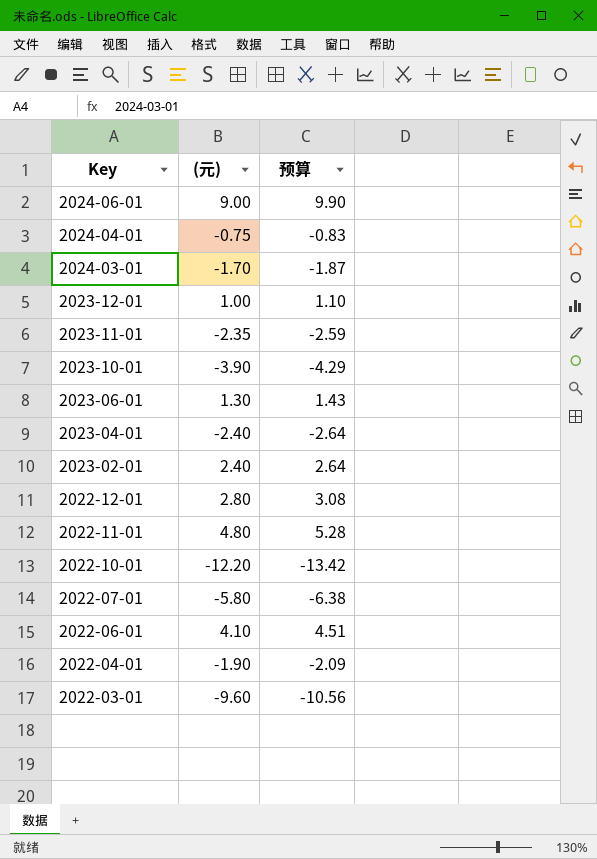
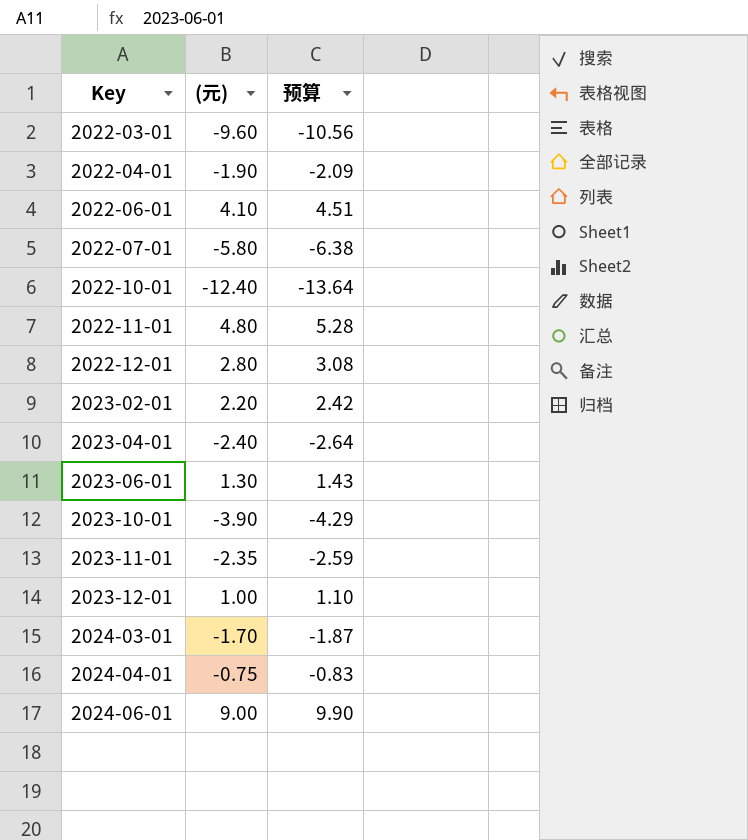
row order: Key descending -> Key ascending
2022-10-01 | (元): -12.20 -> -12.40
2022-10-01 | 预算: -13.42 -> -13.64
2023-02-01 | (元): 2.40 -> 2.20
2023-02-01 | 预算: 2.64 -> 2.42

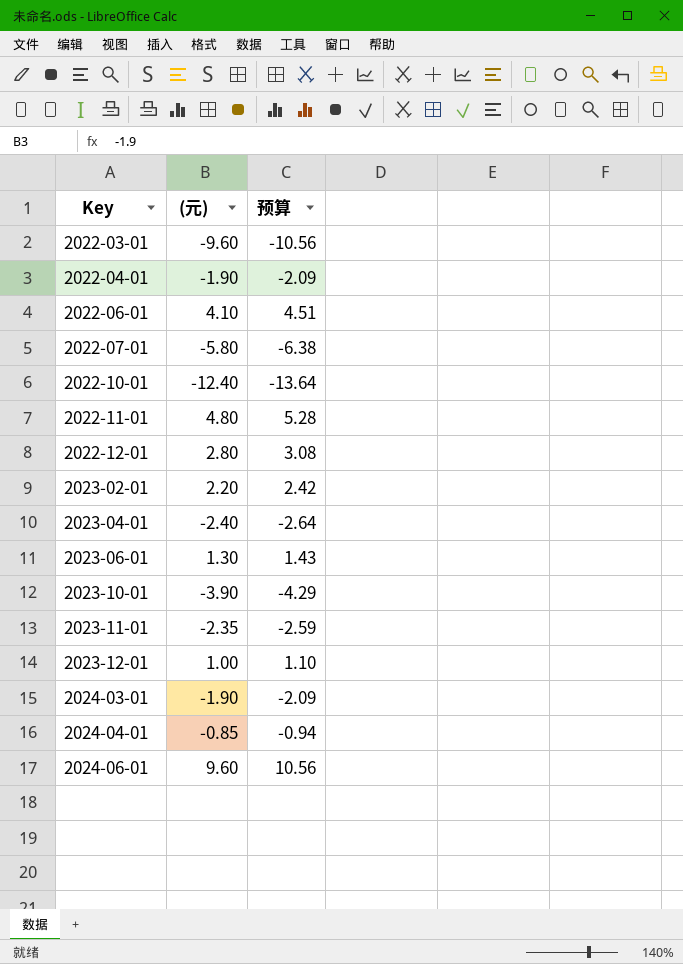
2024-03-01 | (元): -1.70 -> -1.90
2024-03-01 | 预算: -1.87 -> -2.09
2024-04-01 | (元): -0.75 -> -0.85
2024-04-01 | 预算: -0.83 -> -0.94
2024-06-01 | (元): 9.00 -> 9.60
2024-06-01 | 预算: 9.90 -> 10.56

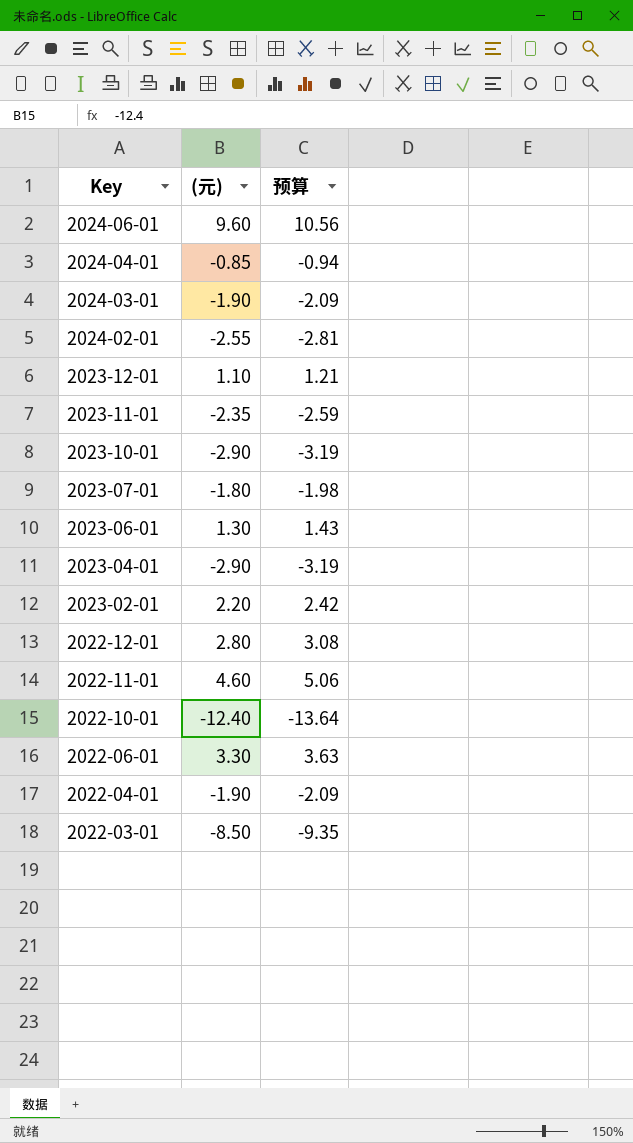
row order: Key ascending -> Key descending
row 2022-07-01: -5.80 | -6.38 -> none
row 2024-02-01: none -> -2.55 | -2.81
2023-12-01 | (元): 1.00 -> 1.10
2023-12-01 | 预算: 1.10 -> 1.21
2023-10-01 | (元): -3.90 -> -2.90
2023-10-01 | 预算: -4.29 -> -3.19
row 2023-07-01: none -> -1.80 | -1.98
2023-04-01 | (元): -2.40 -> -2.90
2023-04-01 | 预算: -2.64 -> -3.19
2022-11-01 | (元): 4.80 -> 4.60
2022-11-01 | 预算: 5.28 -> 5.06
2022-06-01 | (元): 4.10 -> 3.30
2022-06-01 | 预算: 4.51 -> 3.63
2022-03-01 | (元): -9.60 -> -8.50
2022-03-01 | 预算: -10.56 -> -9.35

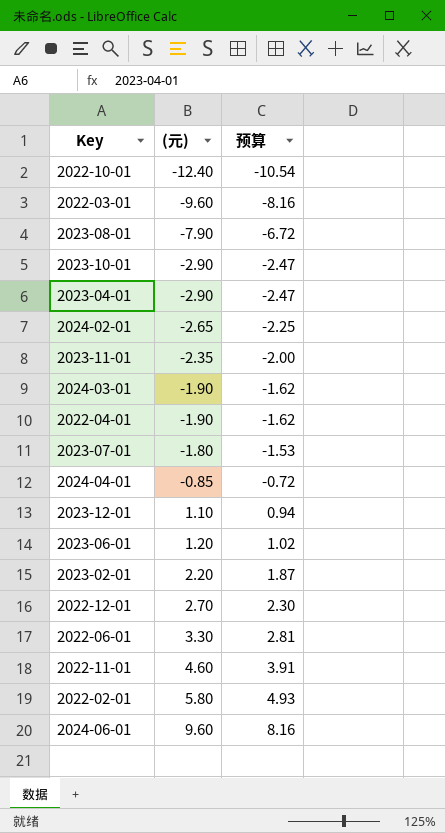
row order: Key descending -> (元) ascending
column 预算 | formula: [(元)] * 1.1 -> [(元)] * 0.85
2022-03-01 | (元): -8.50 -> -9.60
row 2023-08-01: none -> -7.90 | -6.72
2024-02-01 | (元): -2.55 -> -2.65
2023-06-01 | (元): 1.30 -> 1.20
2022-12-01 | (元): 2.80 -> 2.70
row 2022-02-01: none -> 5.80 | 4.93

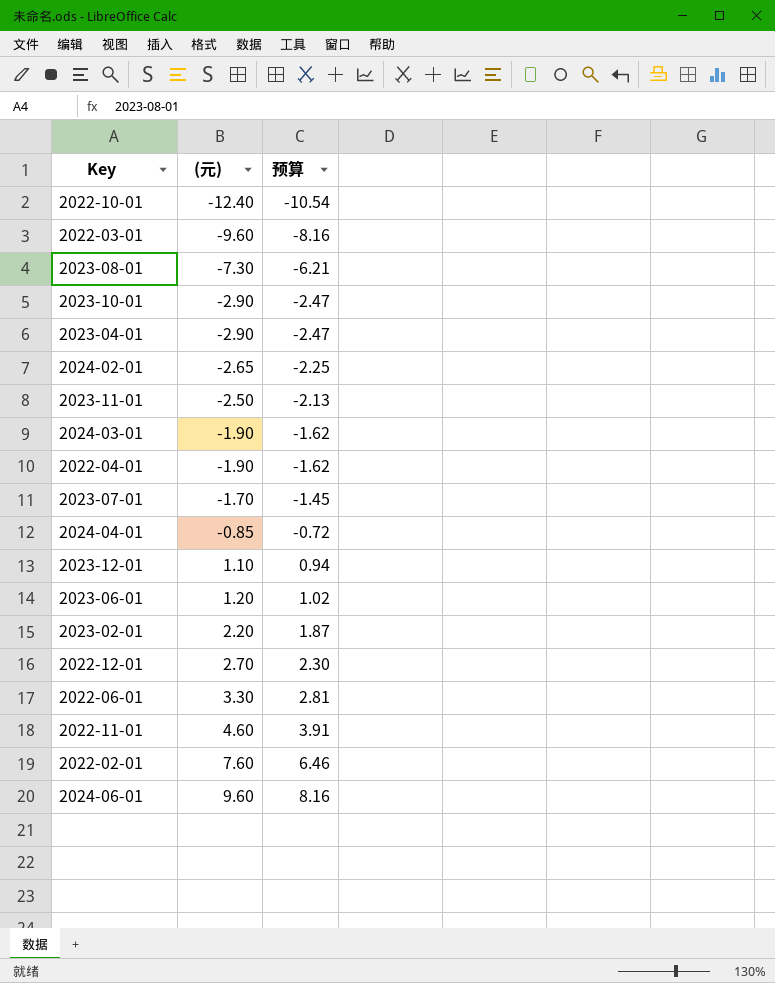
2023-08-01 | (元): -7.90 -> -7.30
2023-08-01 | 预算: -6.72 -> -6.21
2023-11-01 | (元): -2.35 -> -2.50
2023-11-01 | 预算: -2.00 -> -2.13
2023-07-01 | (元): -1.80 -> -1.70
2023-07-01 | 预算: -1.53 -> -1.45
2022-02-01 | (元): 5.80 -> 7.60
2022-02-01 | 预算: 4.93 -> 6.46

